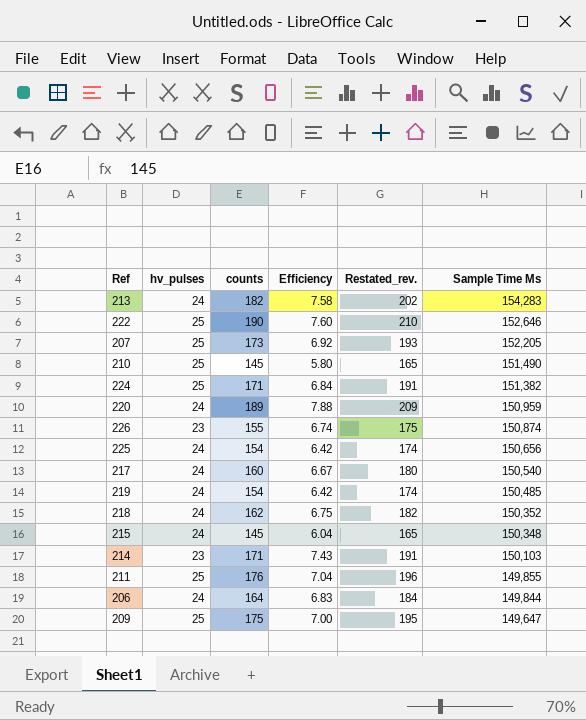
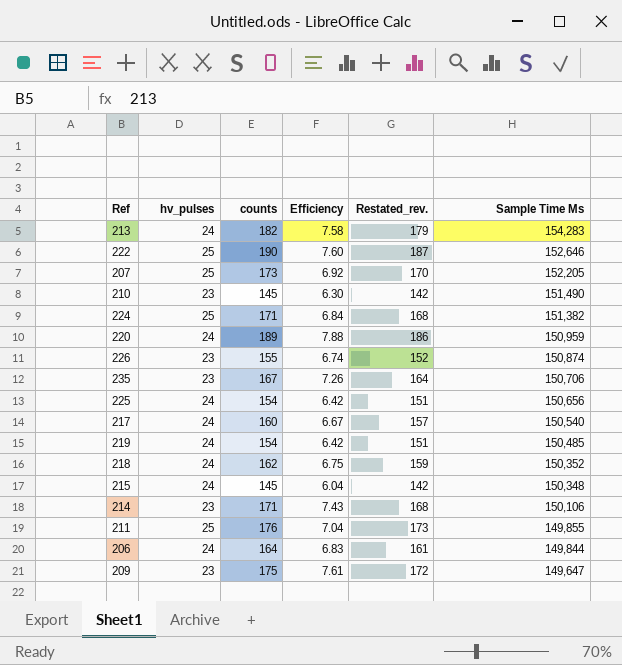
column Restated_rev. | formula: [counts] + 20 -> [counts] - 3
210 | hv_pulses: 25 -> 23
210 | Efficiency: 5.80 -> 6.30
row 235: none -> 23 | 167 | 7.26 | 164 | 150,706
214 | Sample Time Ms: 150,103 -> 150,106
209 | hv_pulses: 25 -> 23
209 | Efficiency: 7.00 -> 7.61

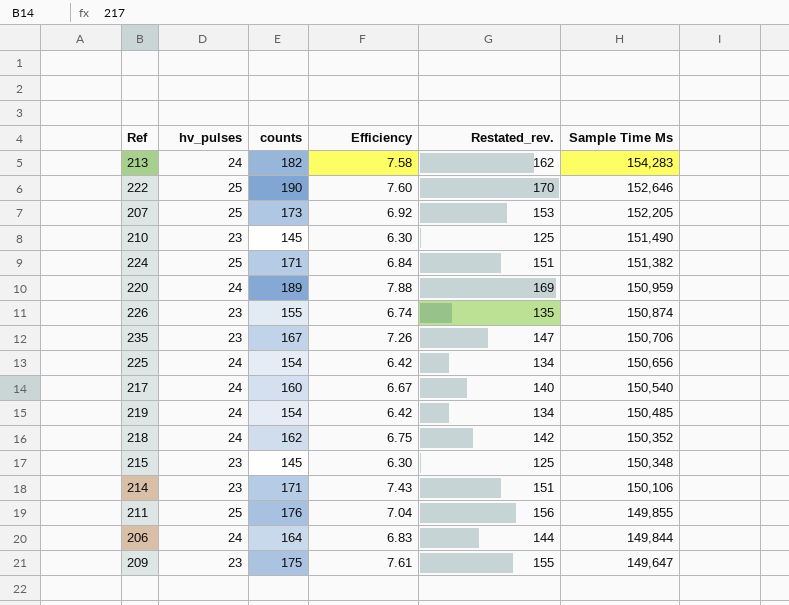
column Restated_rev. | formula: [counts] - 3 -> [counts] - 20
215 | hv_pulses: 24 -> 23
215 | Efficiency: 6.04 -> 6.30

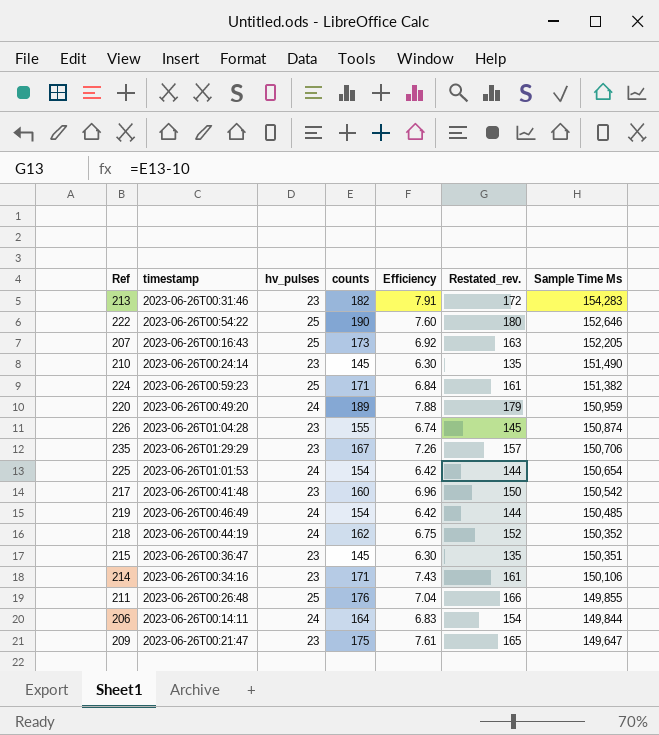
column timestamp | position: none -> 2
column Restated_rev. | formula: [counts] - 20 -> [counts] - 10
213 | hv_pulses: 24 -> 23
213 | Efficiency: 7.58 -> 7.91
225 | Sample Time Ms: 150,656 -> 150,654
217 | hv_pulses: 24 -> 23
217 | Efficiency: 6.67 -> 6.96
217 | Sample Time Ms: 150,540 -> 150,542
215 | Sample Time Ms: 150,348 -> 150,351

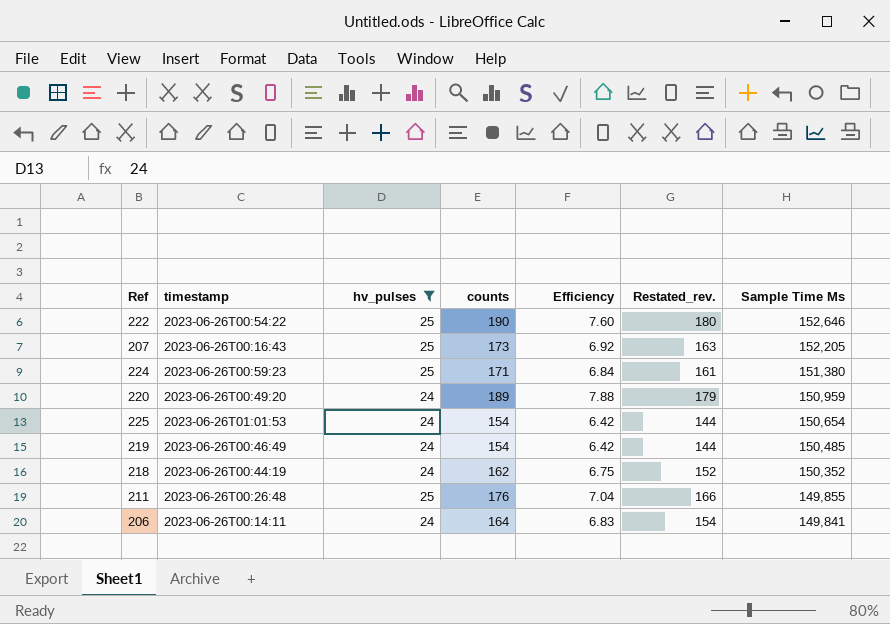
filter: none -> hv_pulses != 23
224 | Sample Time Ms: 151,382 -> 151,380
206 | Sample Time Ms: 149,844 -> 149,841

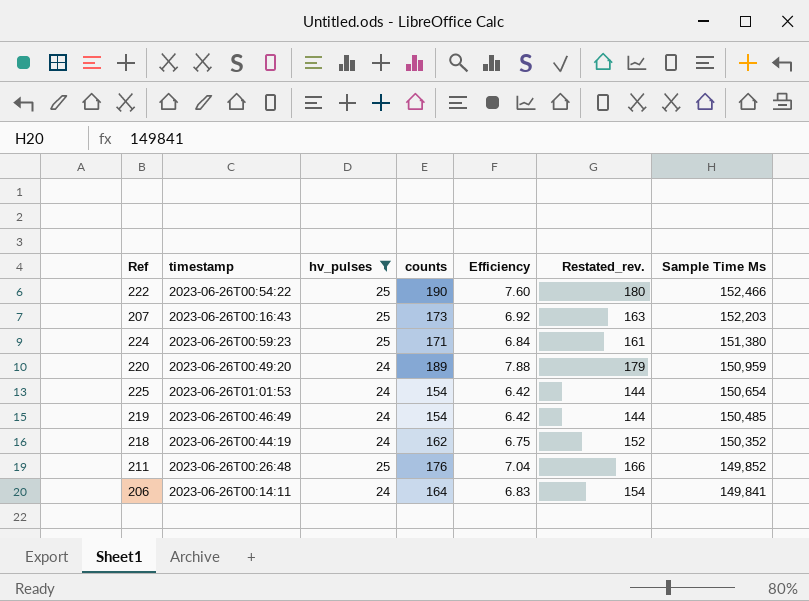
222 | Sample Time Ms: 152,646 -> 152,466
207 | Sample Time Ms: 152,205 -> 152,203
211 | Sample Time Ms: 149,855 -> 149,852

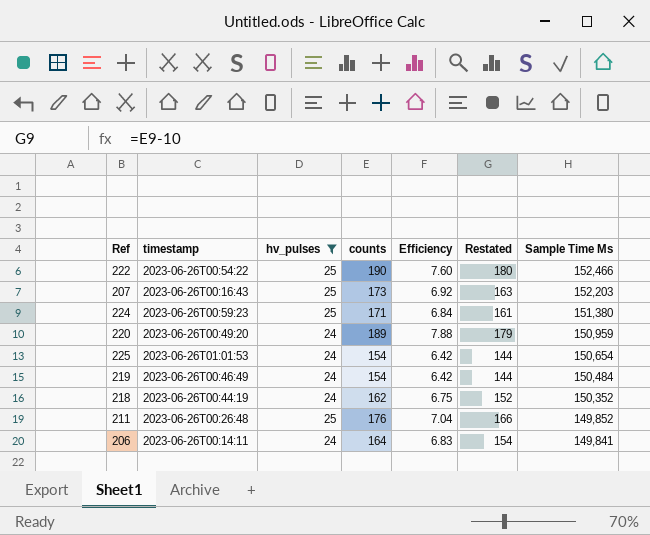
column name: Restated_rev. -> Restated
219 | Sample Time Ms: 150,485 -> 150,484

